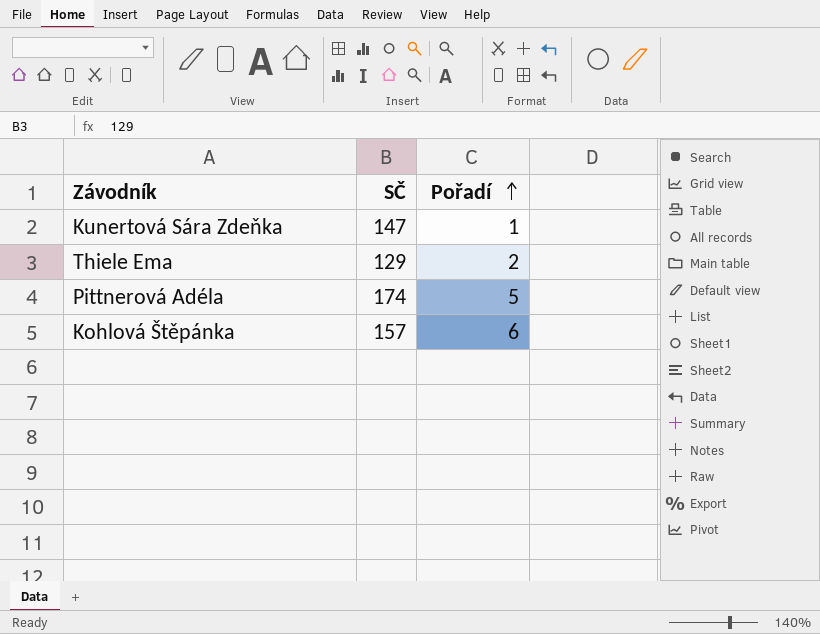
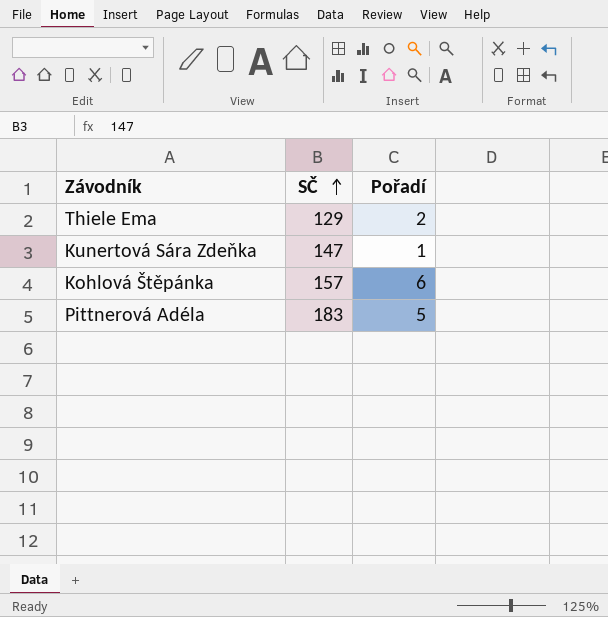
row order: Pořadí ascending -> SČ ascending
Pittnerová Adéla | SČ: 174 -> 183

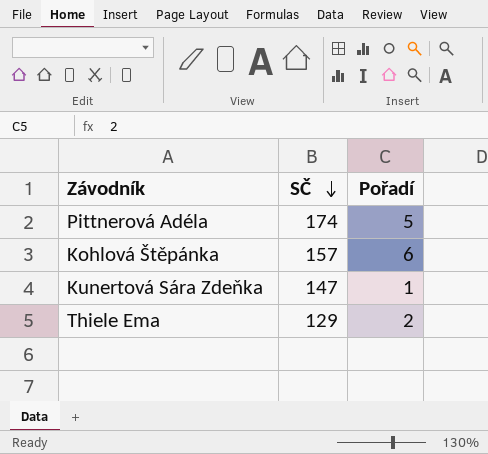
row order: SČ ascending -> SČ descending
Pittnerová Adéla | SČ: 183 -> 174

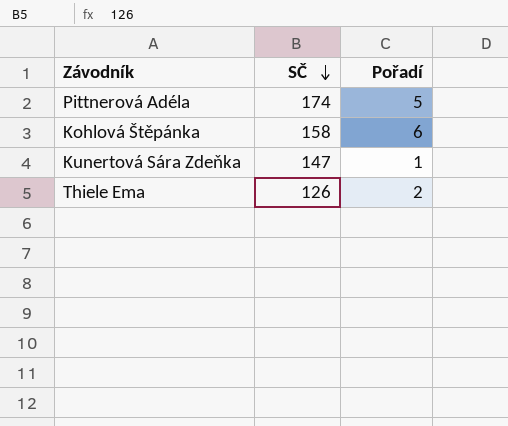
Kohlová Štěpánka | SČ: 157 -> 158
Thiele Ema | SČ: 129 -> 126

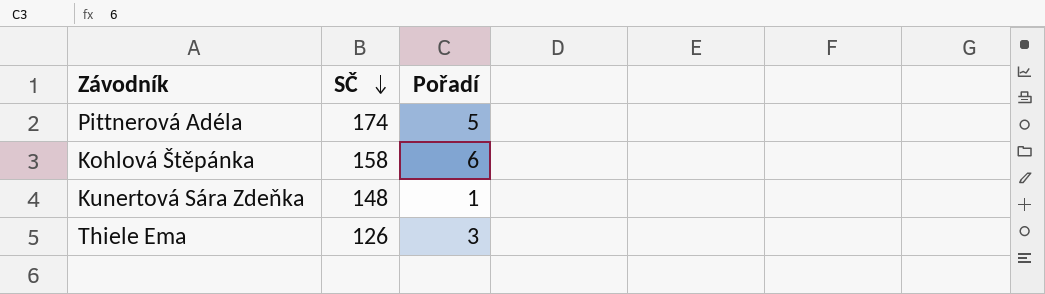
Kunertová Sára Zdeňka | SČ: 147 -> 148
Thiele Ema | Pořadí: 2 -> 3

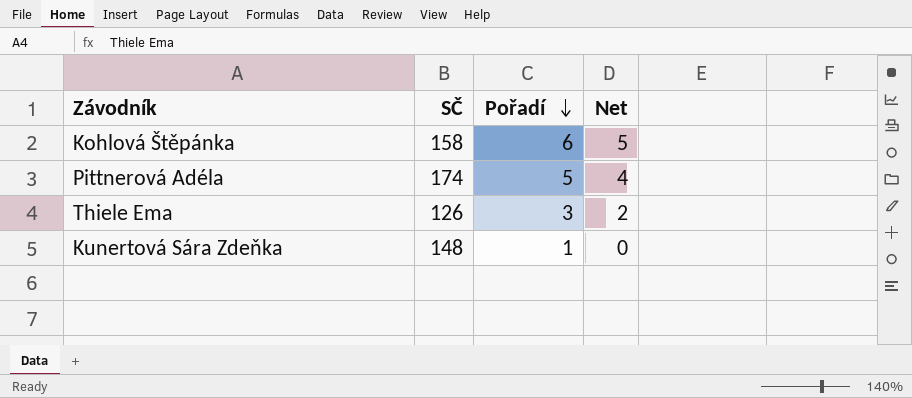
row order: SČ descending -> Pořadí descending
column Net | formula: none -> [Pořadí] - 1

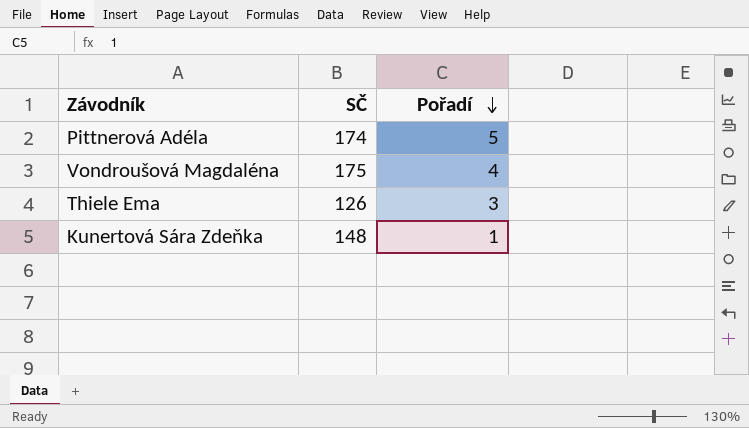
column Net | formula: [Pořadí] - 1 -> none
row Kohlová Štěpánka: 158 | 6 | 5 -> none
row Vondroušová Magdaléna: none -> 175 | 4

